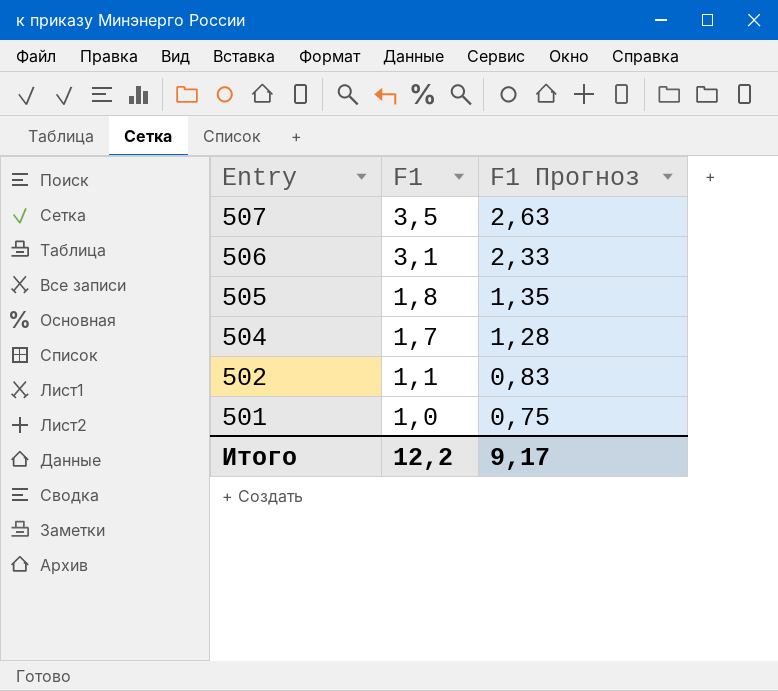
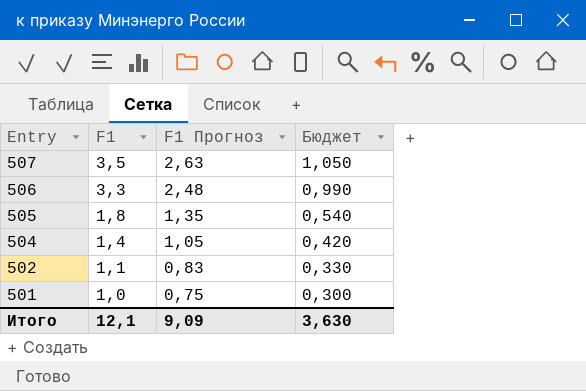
column Бюджет | formula: none -> [F1] * 0,3
506 | F1: 3,1 -> 3,3
506 | F1 Прогноз: 2,33 -> 2,48
504 | F1: 1,7 -> 1,4
504 | F1 Прогноз: 1,28 -> 1,05
Итого | F1: 12,2 -> 12,1
Итого | F1 Прогноз: 9,17 -> 9,09

